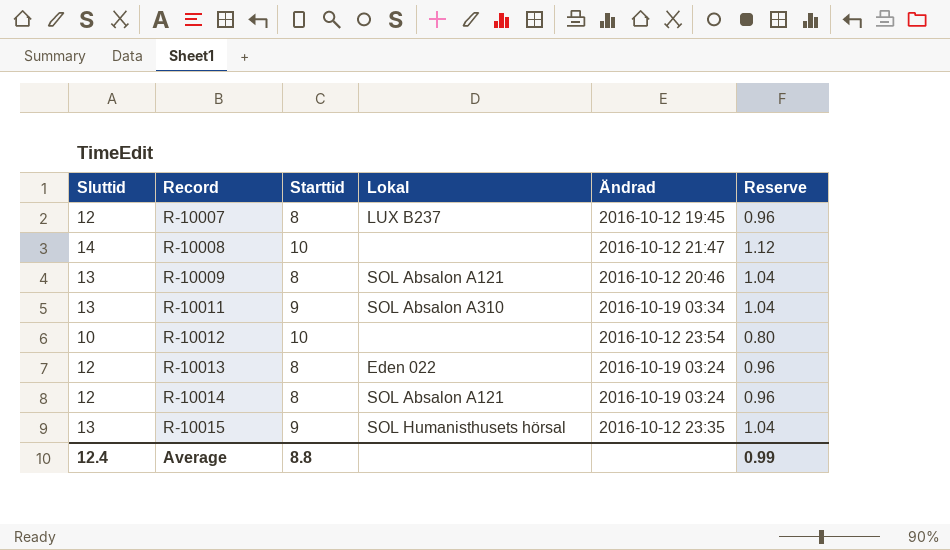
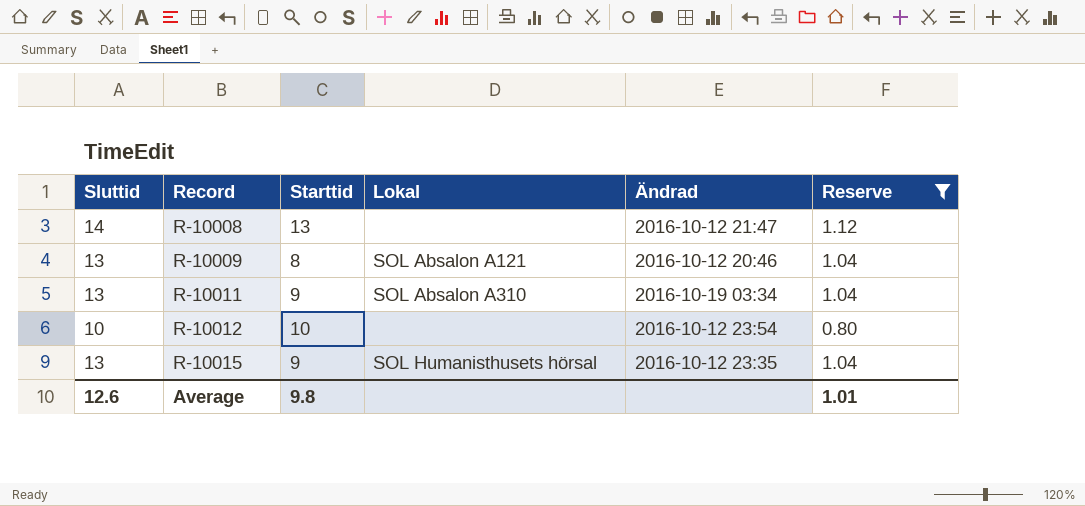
filter: none -> Reserve != 0.96
R-10008 | Starttid: 10 -> 13
Average | Sluttid: 12.4 -> 12.6
Average | Starttid: 8.8 -> 9.8
Average | Reserve: 0.99 -> 1.01

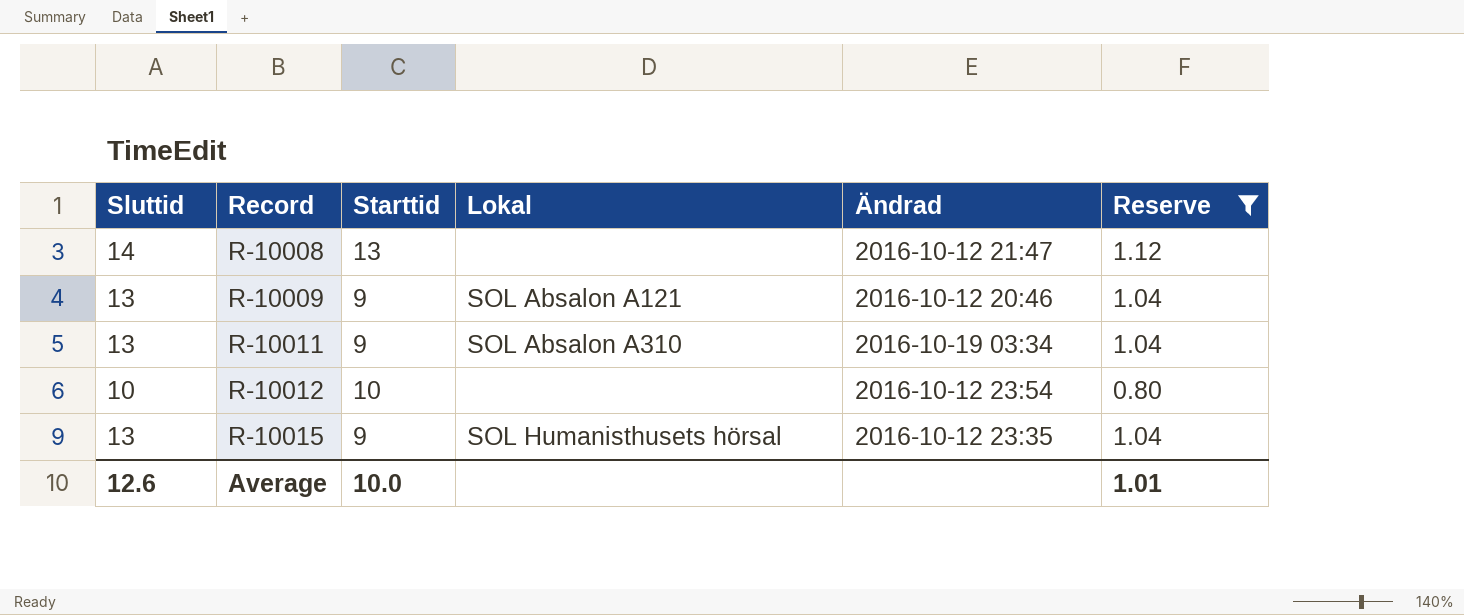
R-10009 | Starttid: 8 -> 9
Average | Starttid: 9.8 -> 10.0

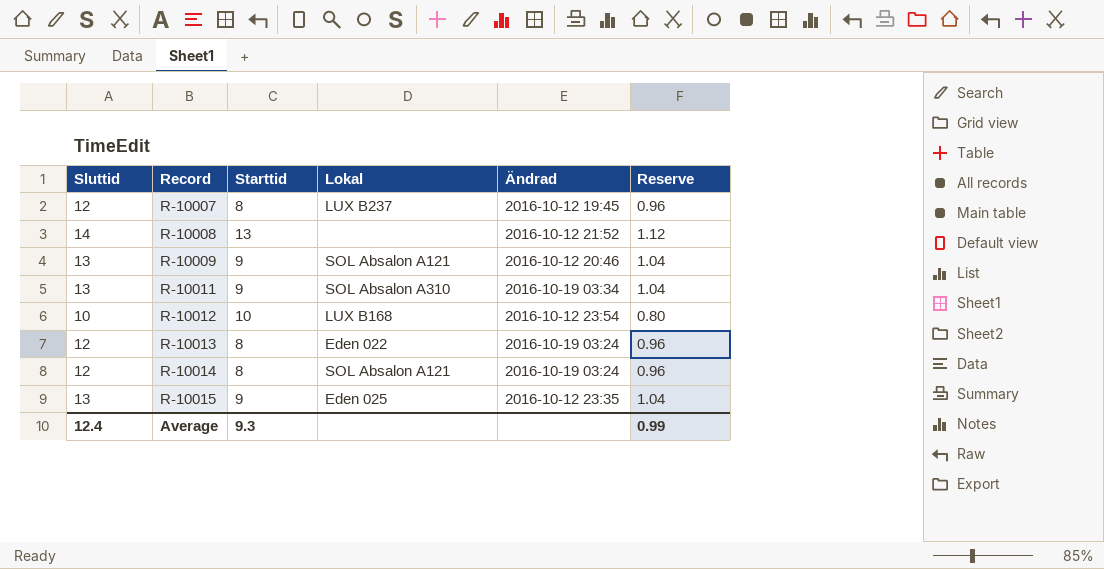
filter: Reserve != 0.96 -> none
R-10008 | Ändrad: 2016-10-12 21:47 -> 2016-10-12 21:52
R-10012 | Lokal: none -> LUX B168
R-10015 | Lokal: SOL Humanisthusets hörsal -> Eden 025
Average | Sluttid: 12.6 -> 12.4
Average | Starttid: 10.0 -> 9.3
Average | Reserve: 1.01 -> 0.99

